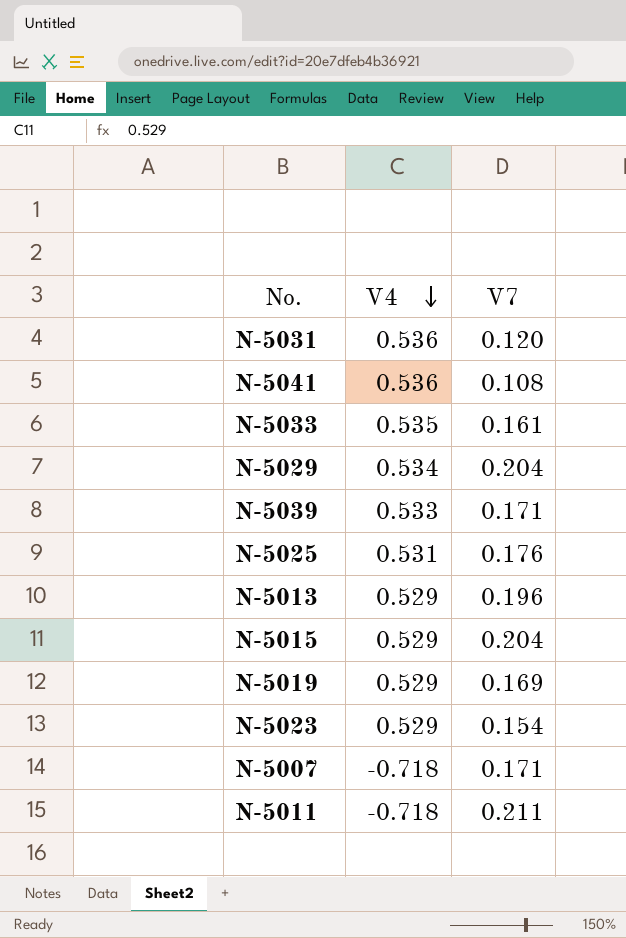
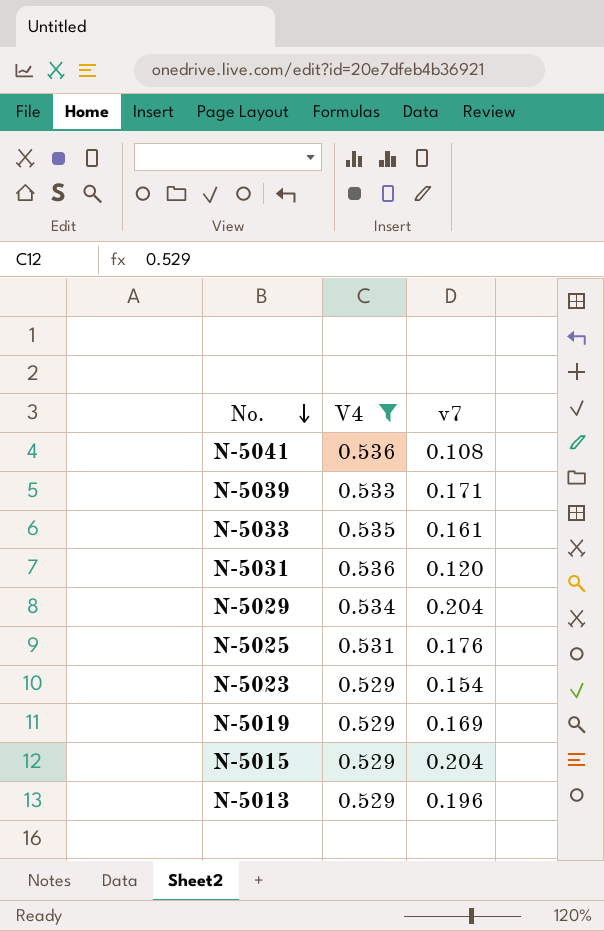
filter: none -> V4 != -0.718
row order: V4 descending -> No. descending
column name: V7 -> v7

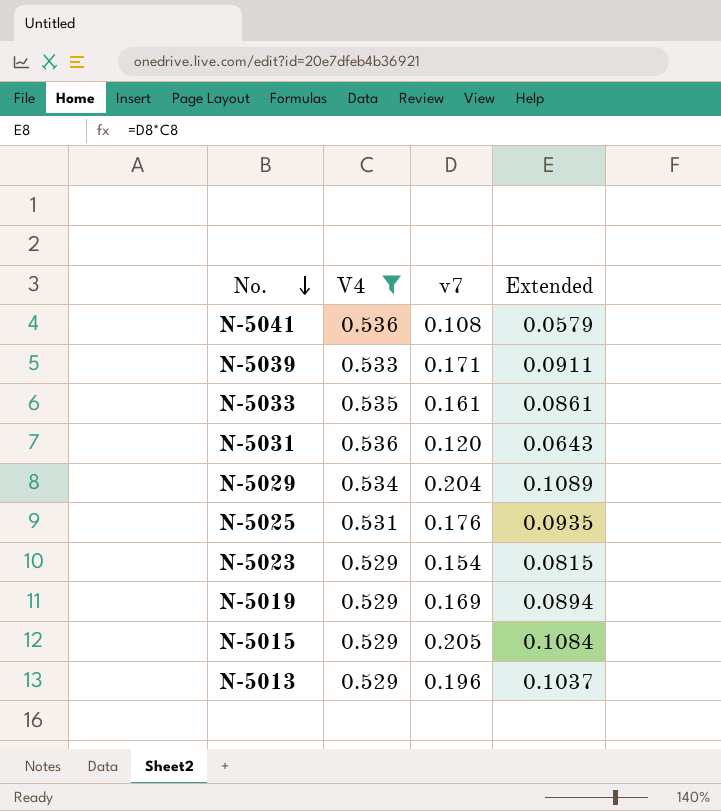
column Extended | formula: none -> [V4] * [v7]
N-5015 | v7: 0.204 -> 0.205

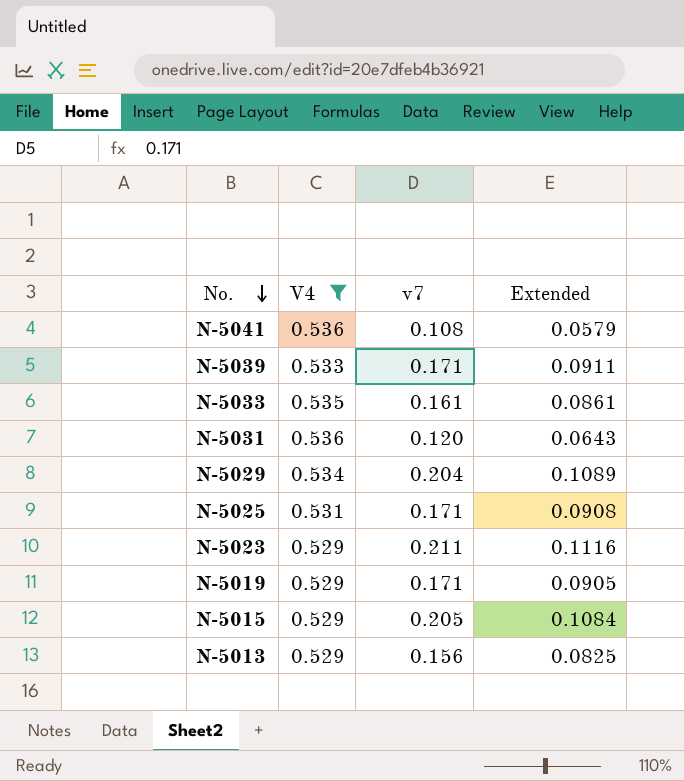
N-5025 | v7: 0.176 -> 0.171
N-5025 | Extended: 0.0935 -> 0.0908
N-5023 | v7: 0.154 -> 0.211
N-5023 | Extended: 0.0815 -> 0.1116
N-5019 | v7: 0.169 -> 0.171
N-5019 | Extended: 0.0894 -> 0.0905
N-5013 | v7: 0.196 -> 0.156
N-5013 | Extended: 0.1037 -> 0.0825

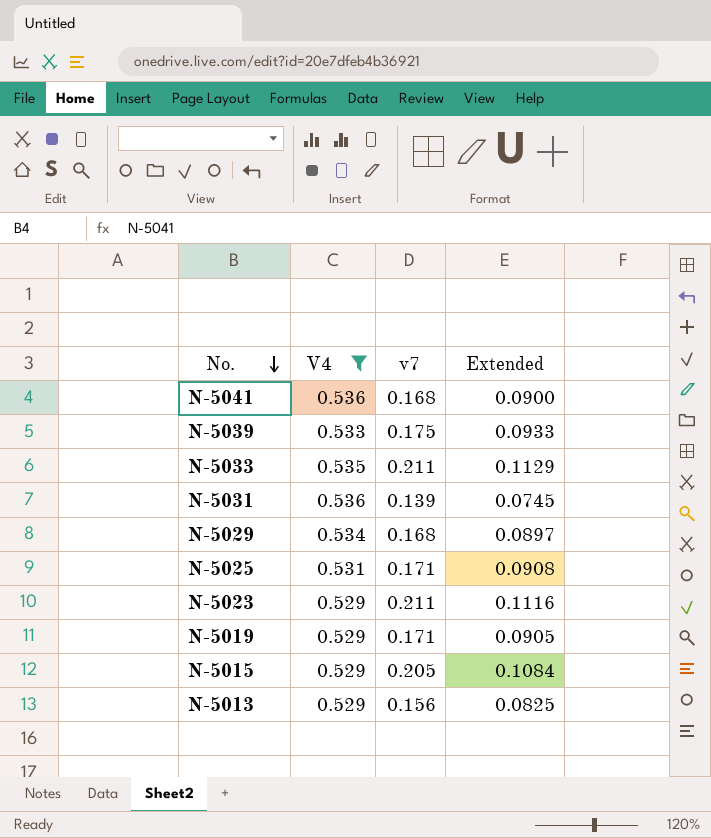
N-5041 | v7: 0.108 -> 0.168
N-5041 | Extended: 0.0579 -> 0.0900
N-5039 | v7: 0.171 -> 0.175
N-5039 | Extended: 0.0911 -> 0.0933
N-5033 | v7: 0.161 -> 0.211
N-5033 | Extended: 0.0861 -> 0.1129
N-5031 | v7: 0.120 -> 0.139
N-5031 | Extended: 0.0643 -> 0.0745
N-5029 | v7: 0.204 -> 0.168
N-5029 | Extended: 0.1089 -> 0.0897

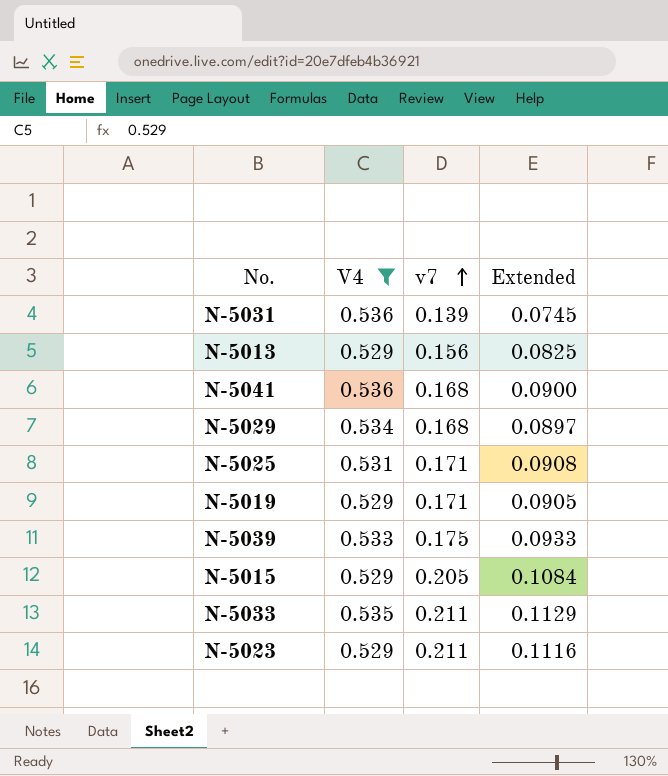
row order: No. descending -> v7 ascending

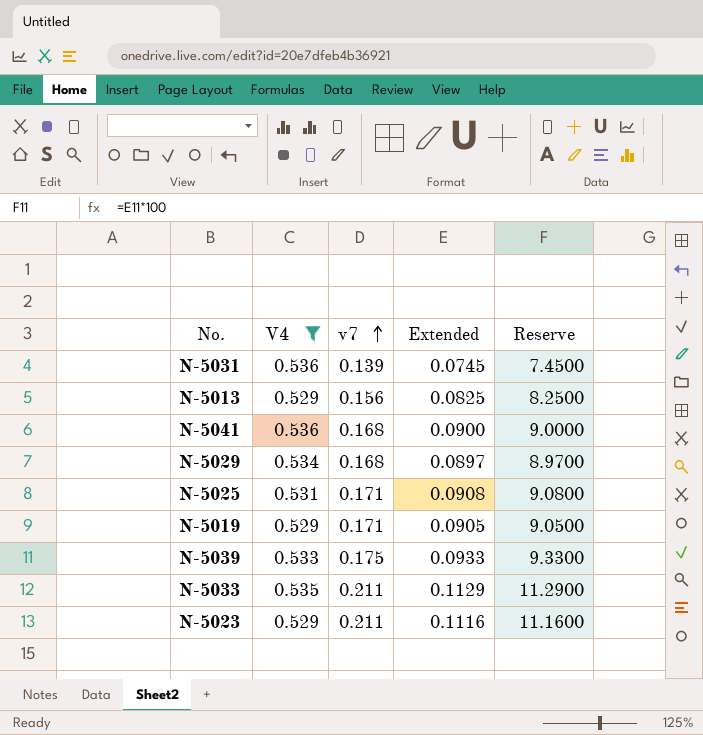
column Reserve | formula: none -> [Extended] * 100
row N-5015: 0.529 | 0.205 | 0.1084 -> none

